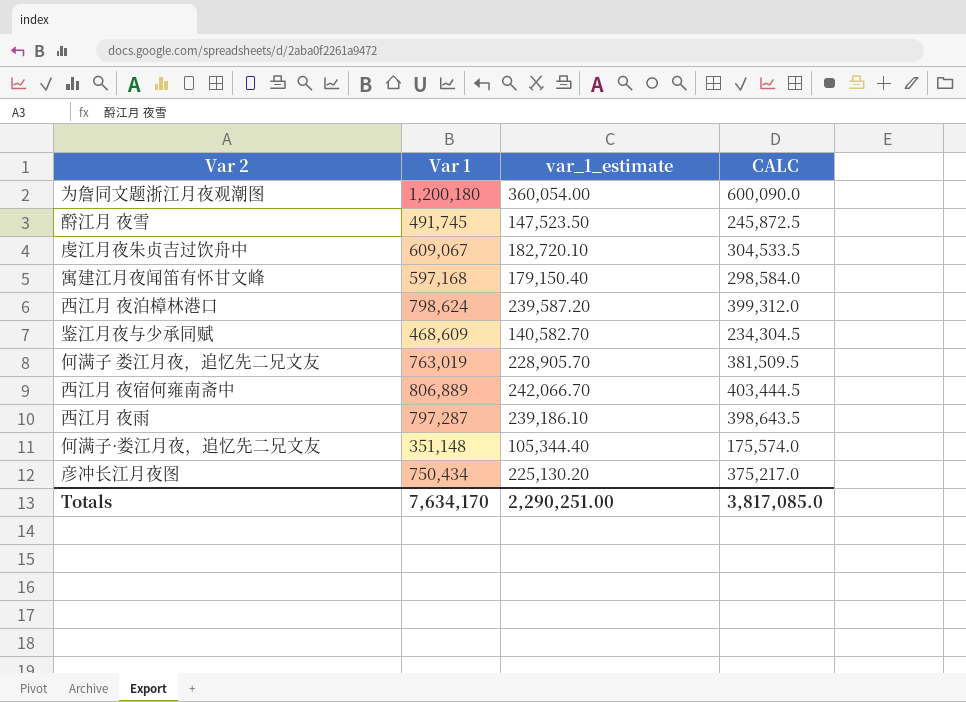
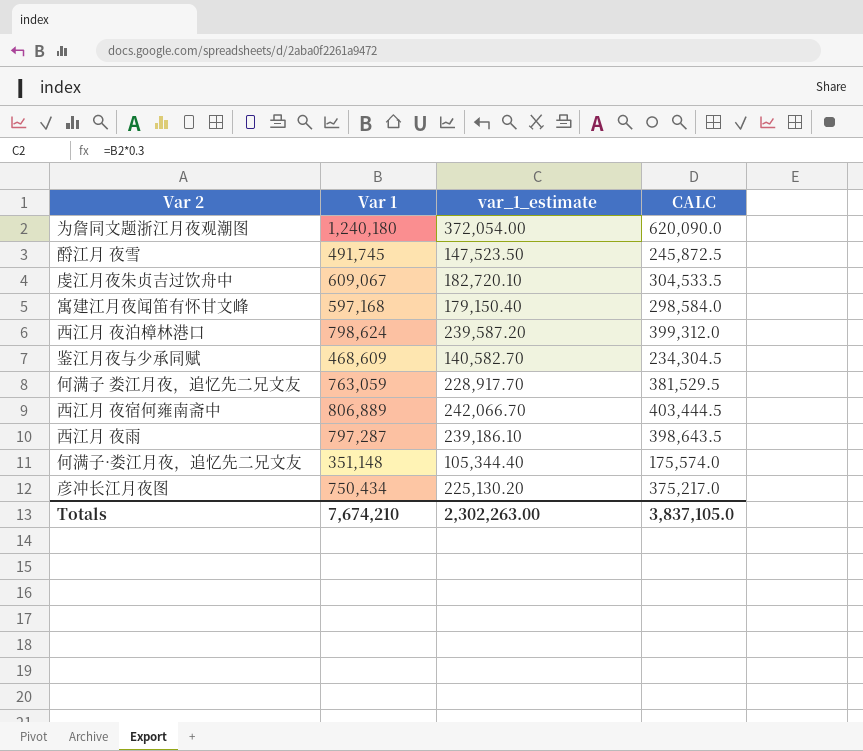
为詹同文题浙江月夜观潮图 | Var 1: 1,200,180 -> 1,240,180
为詹同文题浙江月夜观潮图 | var_1_estimate: 360,054.00 -> 372,054.00
为詹同文题浙江月夜观潮图 | CALC: 600,090.0 -> 620,090.0
何满子 娄江月夜，追忆先二兄文友 | Var 1: 763,019 -> 763,059
何满子 娄江月夜，追忆先二兄文友 | var_1_estimate: 228,905.70 -> 228,917.70
何满子 娄江月夜，追忆先二兄文友 | CALC: 381,509.5 -> 381,529.5
Totals | Var 1: 7,634,170 -> 7,674,210
Totals | var_1_estimate: 2,290,251.00 -> 2,302,263.00
Totals | CALC: 3,817,085.0 -> 3,837,105.0

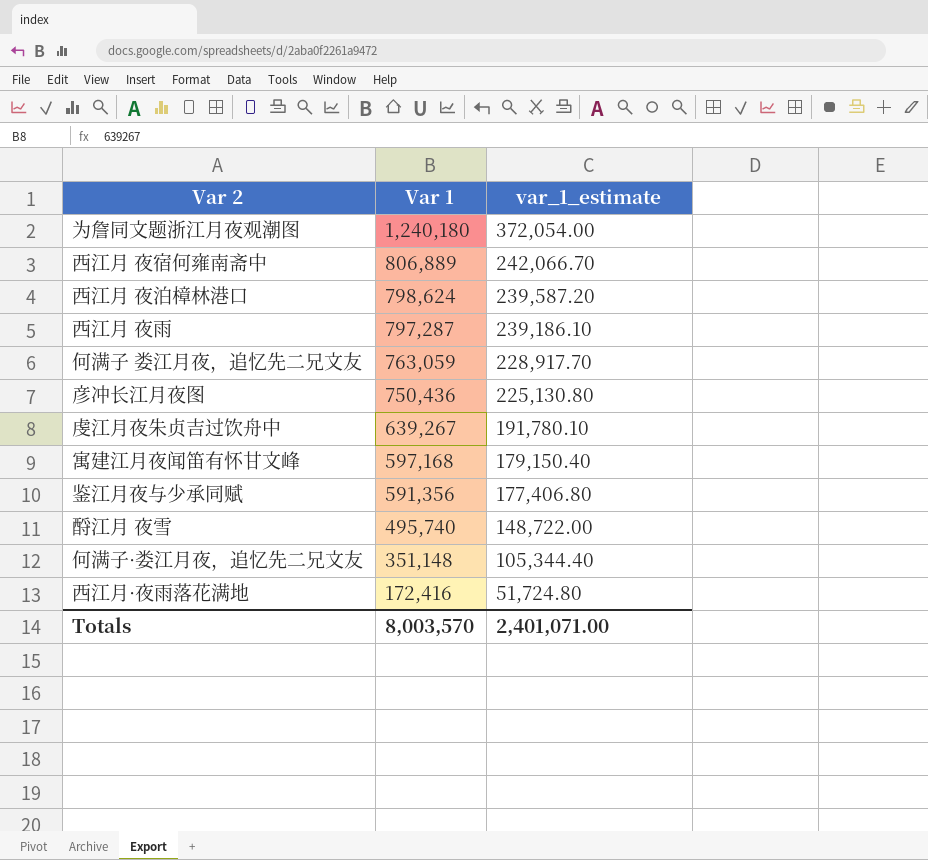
row order: none -> Var 1 descending
column CALC | formula: [Var 1] * 0.5 -> none
彦冲长江月夜图 | Var 1: 750,434 -> 750,436
彦冲长江月夜图 | var_1_estimate: 225,130.20 -> 225,130.80
虔江月夜朱贞吉过饮舟中 | Var 1: 609,067 -> 639,267
虔江月夜朱贞吉过饮舟中 | var_1_estimate: 182,720.10 -> 191,780.10
鉴江月夜与少承同赋 | Var 1: 468,609 -> 591,356
鉴江月夜与少承同赋 | var_1_estimate: 140,582.70 -> 177,406.80
酹江月 夜雪 | Var 1: 491,745 -> 495,740
酹江月 夜雪 | var_1_estimate: 147,523.50 -> 148,722.00
row 西江月·夜雨落花满地: none -> 172,416 | 51,724.80
Totals | Var 1: 7,674,210 -> 8,003,570
Totals | var_1_estimate: 2,302,263.00 -> 2,401,071.00

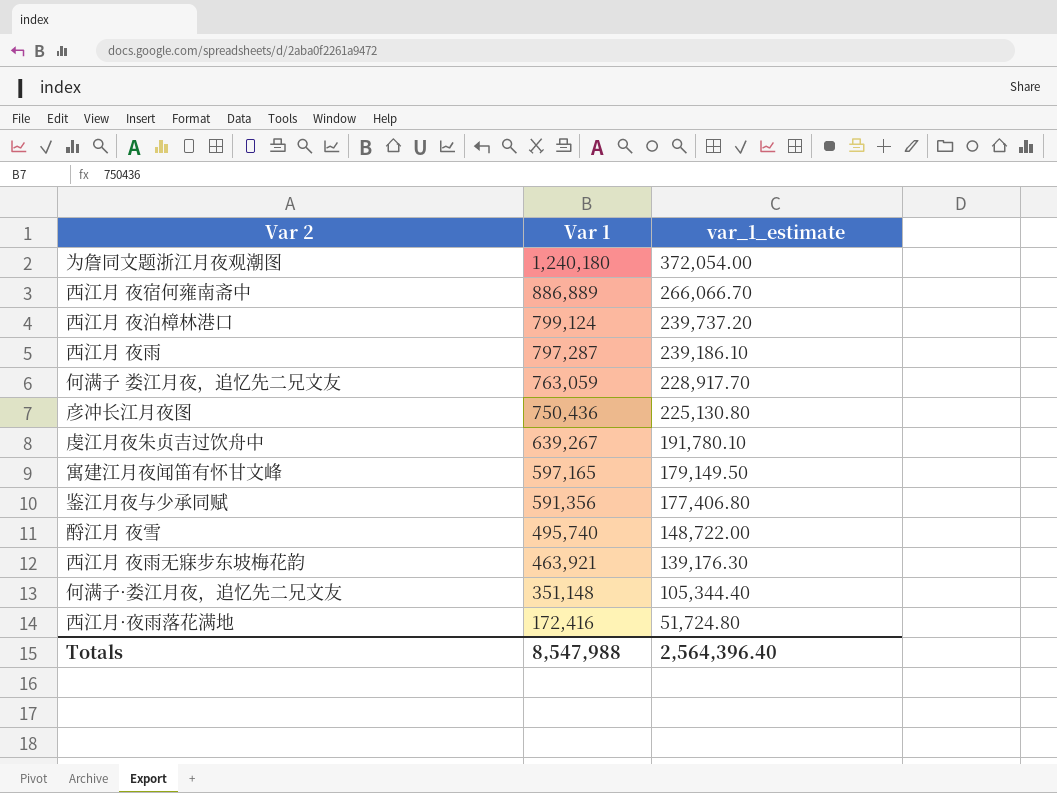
西江月 夜宿何雍南斋中 | Var 1: 806,889 -> 886,889
西江月 夜宿何雍南斋中 | var_1_estimate: 242,066.70 -> 266,066.70
西江月 夜泊樟林港口 | Var 1: 798,624 -> 799,124
西江月 夜泊樟林港口 | var_1_estimate: 239,587.20 -> 239,737.20
寓建江月夜闻笛有怀甘文峰 | Var 1: 597,168 -> 597,165
寓建江月夜闻笛有怀甘文峰 | var_1_estimate: 179,150.40 -> 179,149.50
row 西江月 夜雨无寐步东坡梅花韵: none -> 463,921 | 139,176.30
Totals | Var 1: 8,003,570 -> 8,547,988
Totals | var_1_estimate: 2,401,071.00 -> 2,564,396.40

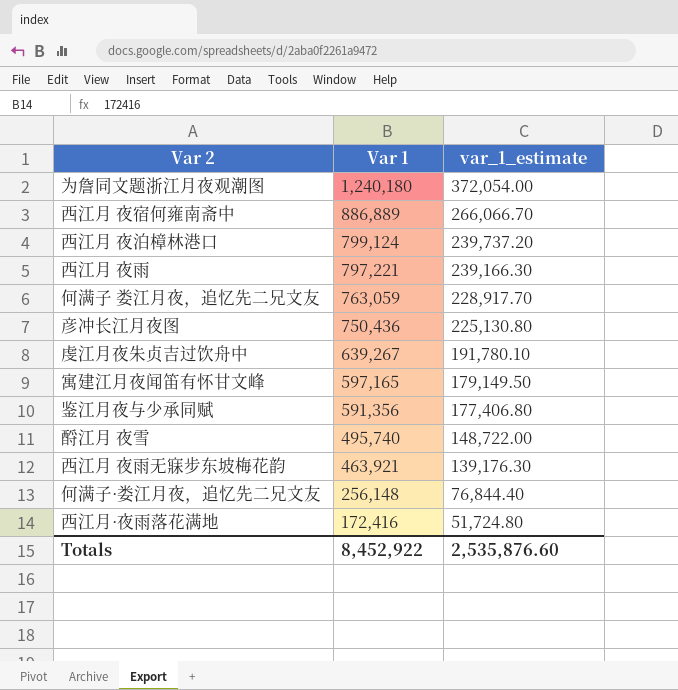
西江月 夜雨 | Var 1: 797,287 -> 797,221
西江月 夜雨 | var_1_estimate: 239,186.10 -> 239,166.30
何满子·娄江月夜，追忆先二兄文友 | Var 1: 351,148 -> 256,148
何满子·娄江月夜，追忆先二兄文友 | var_1_estimate: 105,344.40 -> 76,844.40
Totals | Var 1: 8,547,988 -> 8,452,922
Totals | var_1_estimate: 2,564,396.40 -> 2,535,876.60

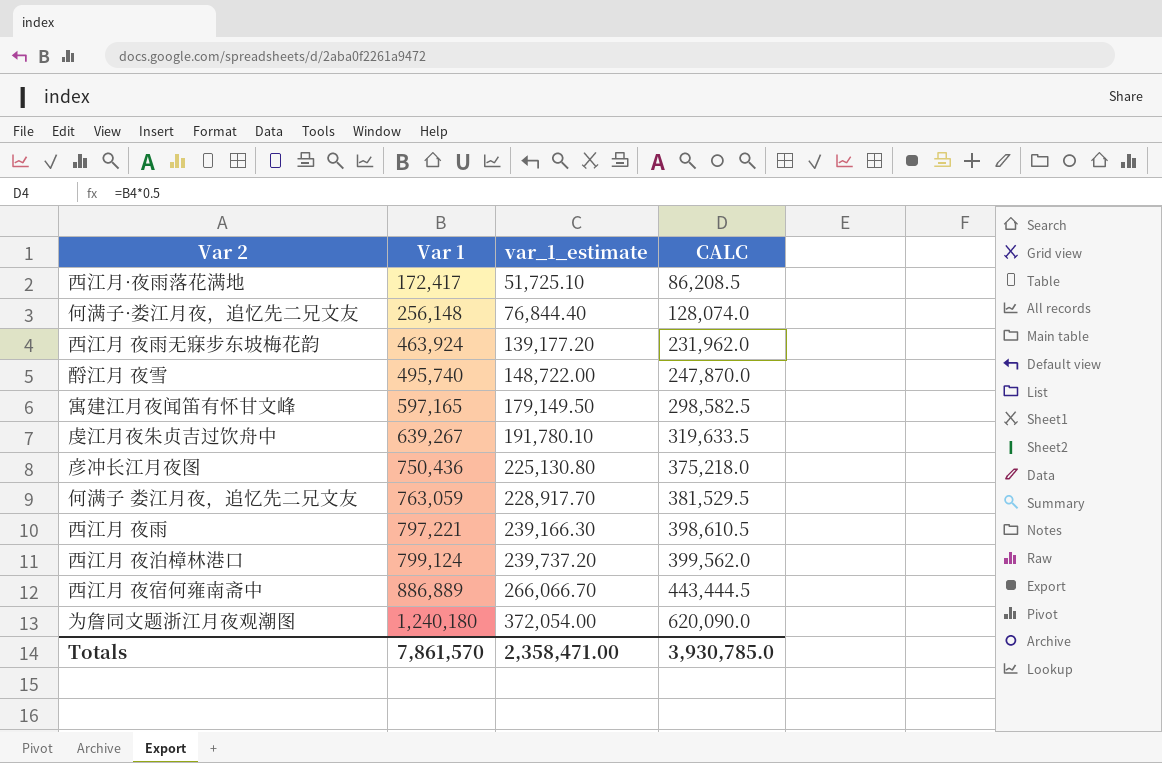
row order: Var 1 descending -> Var 1 ascending
column CALC | formula: none -> [Var 1] * 0.5
row 鉴江月夜与少承同赋: 591,356 | 177,406.80 -> none
西江月·夜雨落花满地 | Var 1: 172,416 -> 172,417
西江月·夜雨落花满地 | var_1_estimate: 51,724.80 -> 51,725.10
西江月 夜雨无寐步东坡梅花韵 | Var 1: 463,921 -> 463,924
西江月 夜雨无寐步东坡梅花韵 | var_1_estimate: 139,176.30 -> 139,177.20
Totals | Var 1: 8,452,922 -> 7,861,570
Totals | var_1_estimate: 2,535,876.60 -> 2,358,471.00

